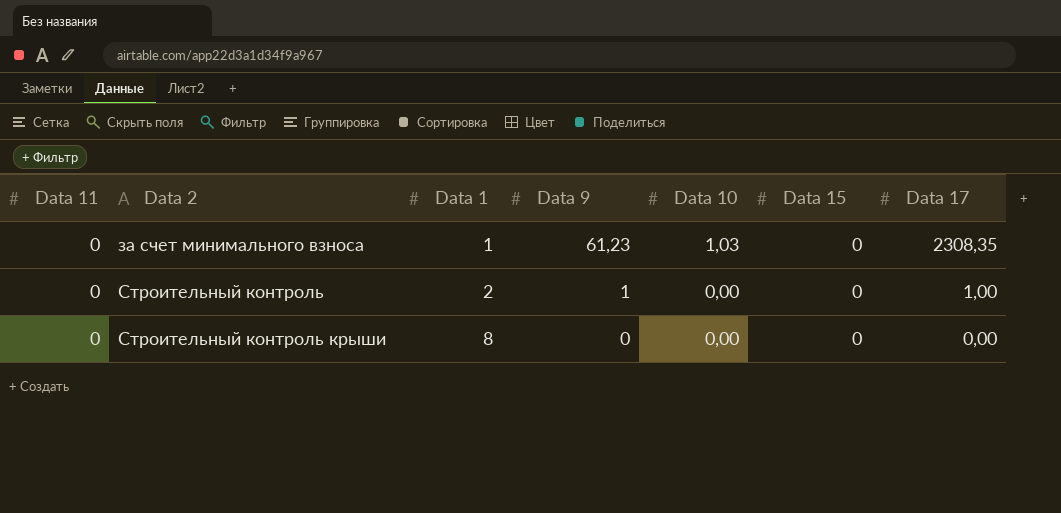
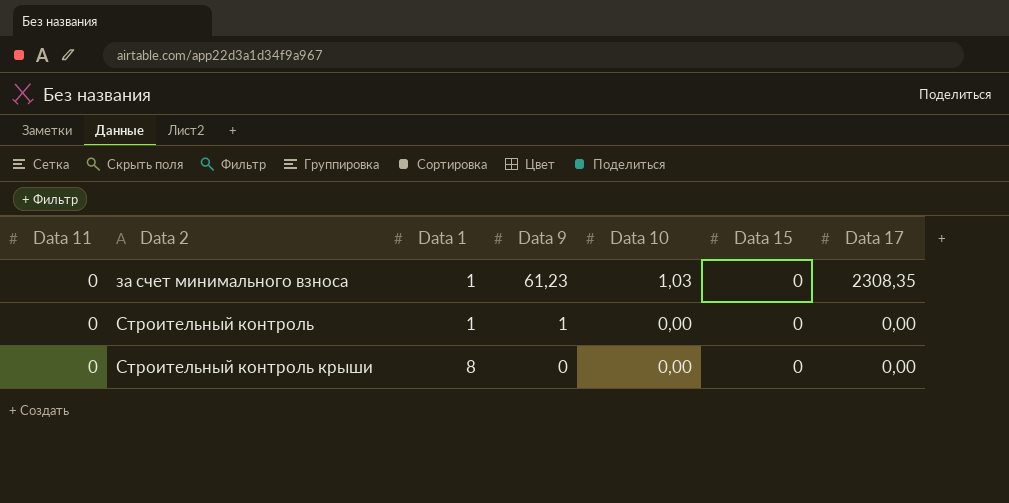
Строительный контроль | Data 1: 2 -> 1
Строительный контроль | Data 17: 1,00 -> 0,00

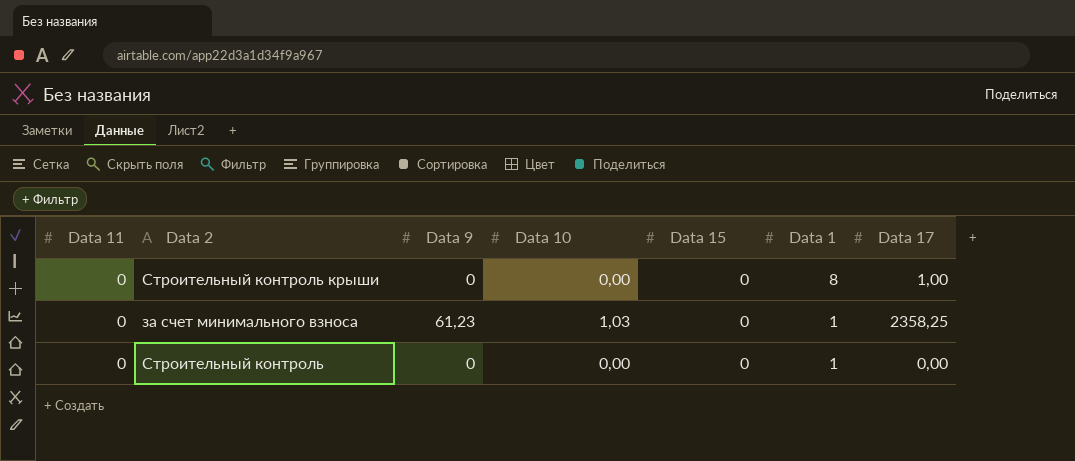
row order: Data 2 ascending -> Data 1 descending
column Data 1 | position: 3 -> 6
Строительный контроль крыши | Data 17: 0,00 -> 1,00
за счет минимального взноса | Data 17: 2308,35 -> 2358,25
Строительный контроль | Data 9: 1 -> 0

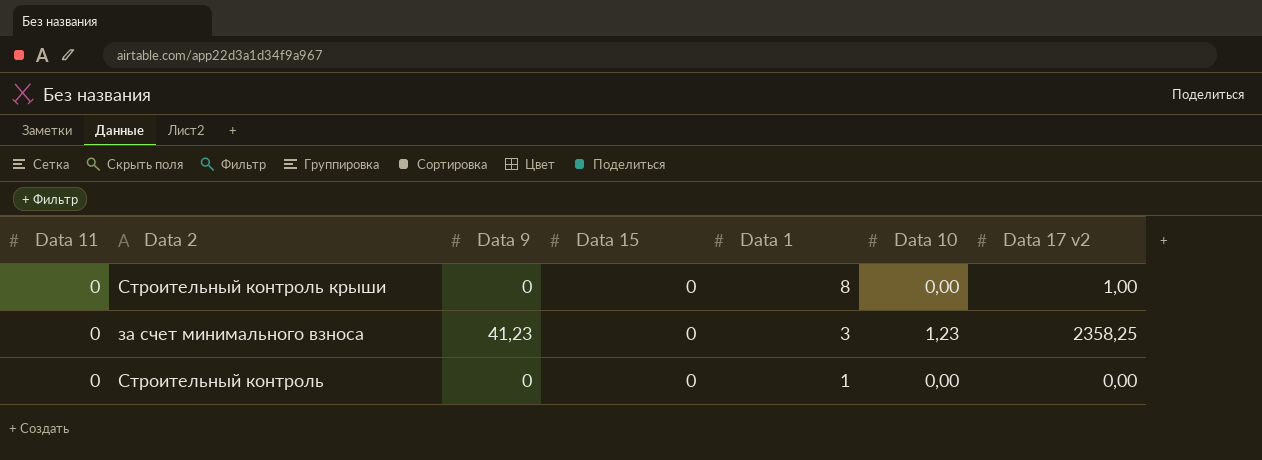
column Data 10 | position: 4 -> 6
column name: Data 17 -> Data 17 v2
за счет минимального взноса | Data 9: 61,23 -> 41,23
за счет минимального взноса | Data 1: 1 -> 3
за счет минимального взноса | Data 10: 1,03 -> 1,23

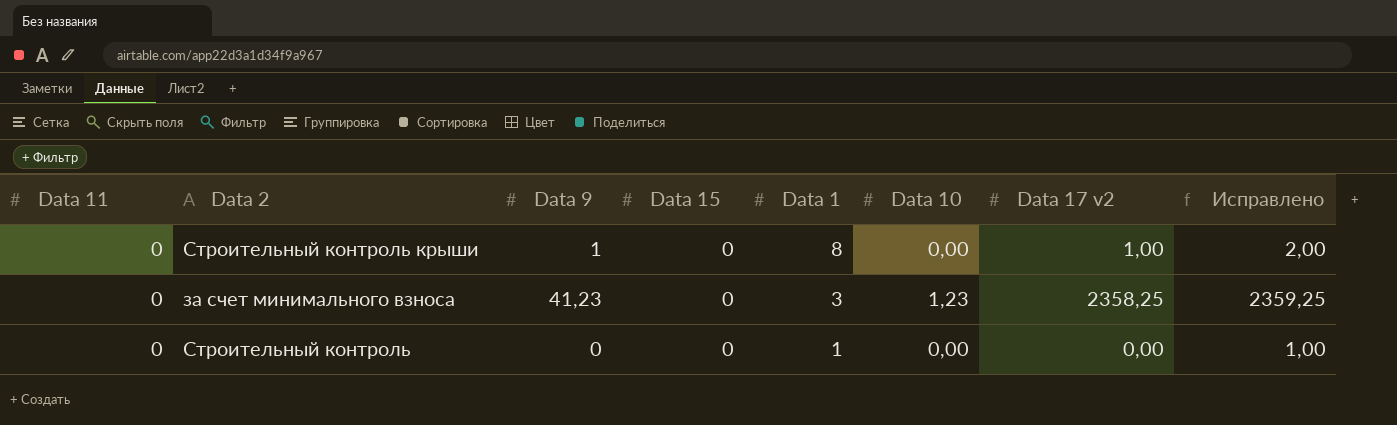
column Исправлено | formula: none -> [Data 17 v2] + 1
Строительный контроль крыши | Data 9: 0 -> 1

